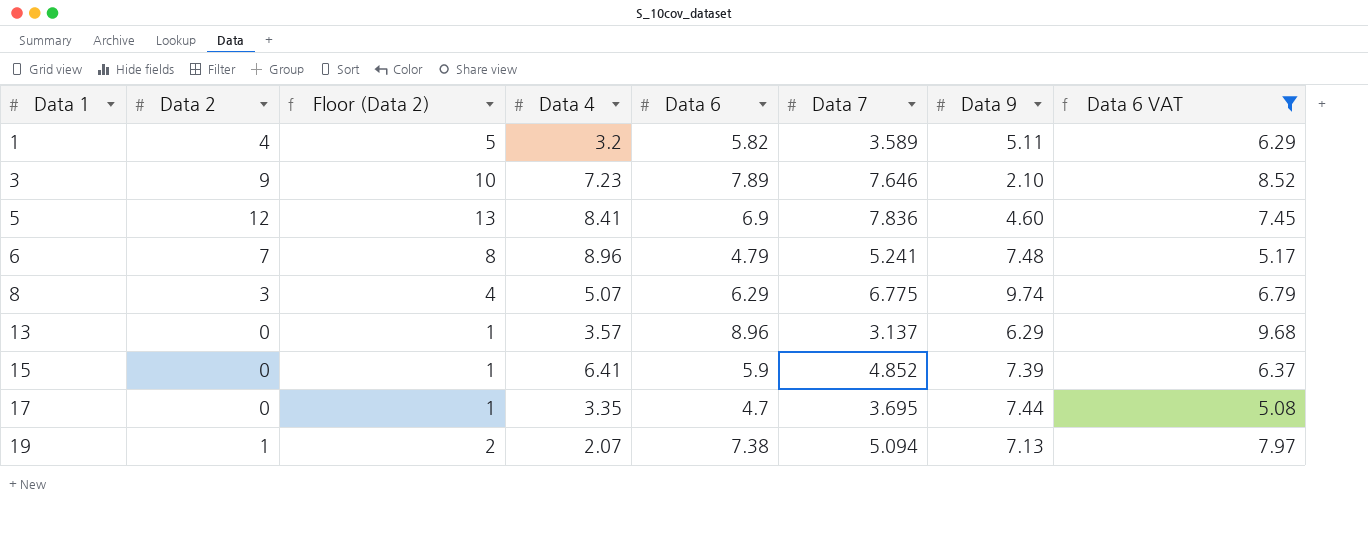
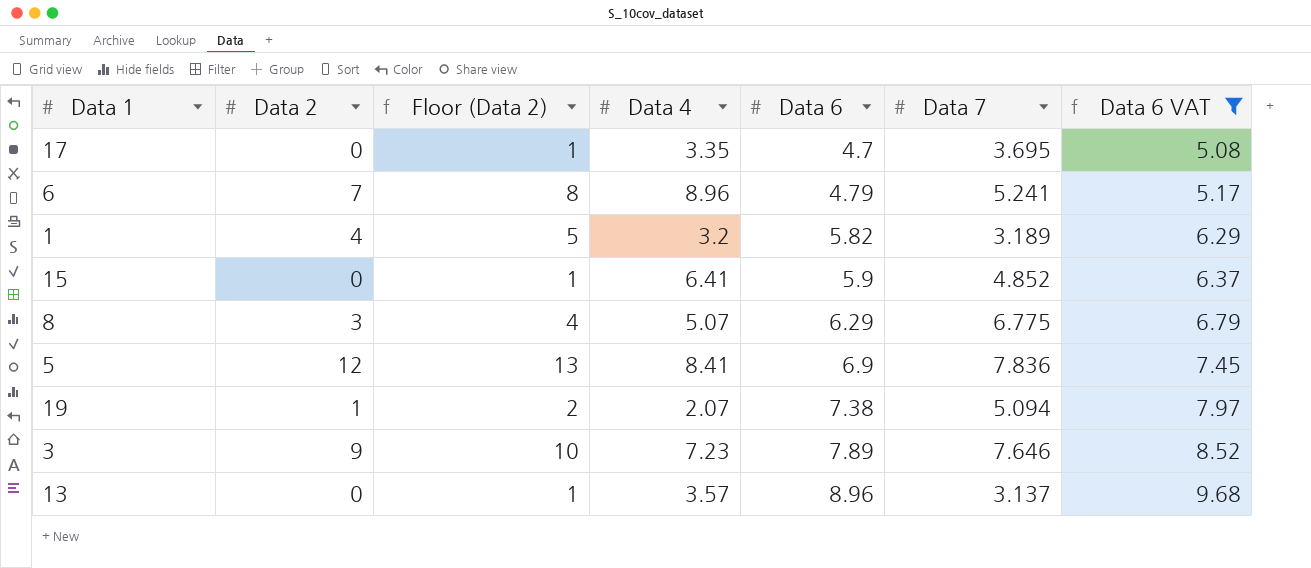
row order: Data 1 ascending -> Data 6 ascending
column Data 9 | position: 7 -> none
1 | Data 7: 3.589 -> 3.189

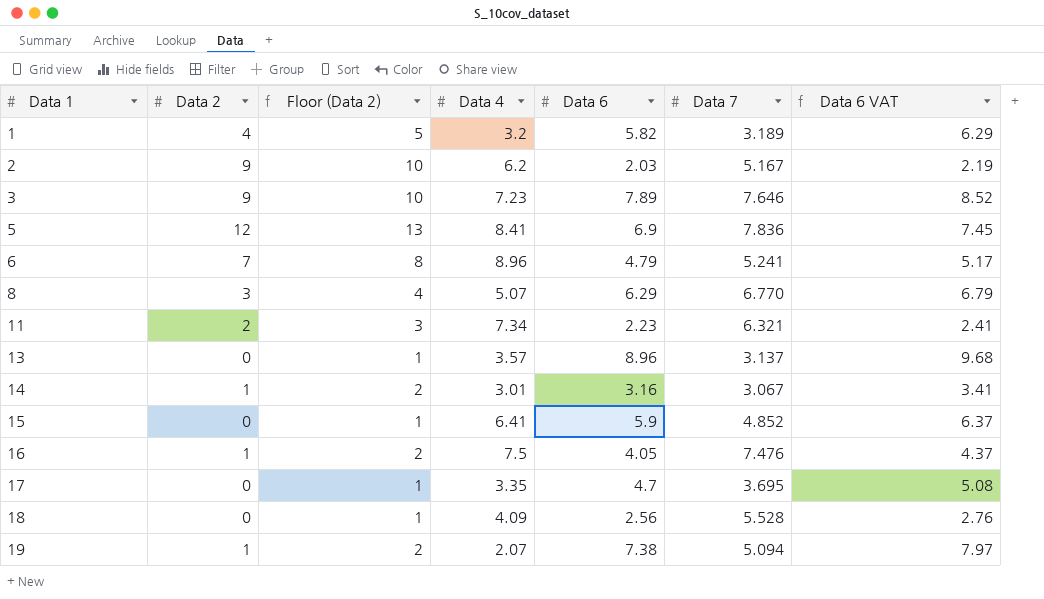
filter: Data 6 VAT >= 5.08 -> none
row order: Data 6 ascending -> Data 1 ascending
8 | Data 7: 6.775 -> 6.770

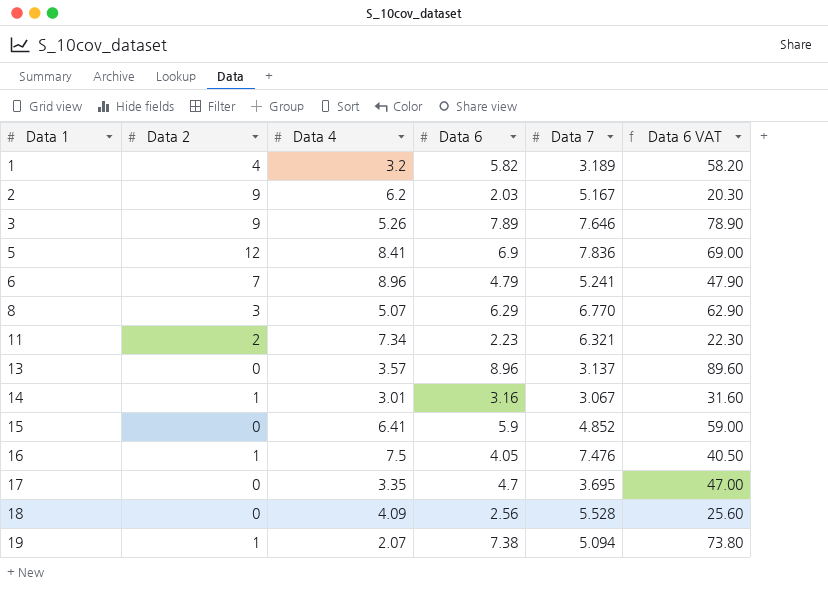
column Floor (Data 2) | formula: [Data 2] + 1 -> none
column Data 6 VAT | formula: [Data 6] * 1.08 -> [Data 6] * 10
3 | Data 4: 7.23 -> 5.26

